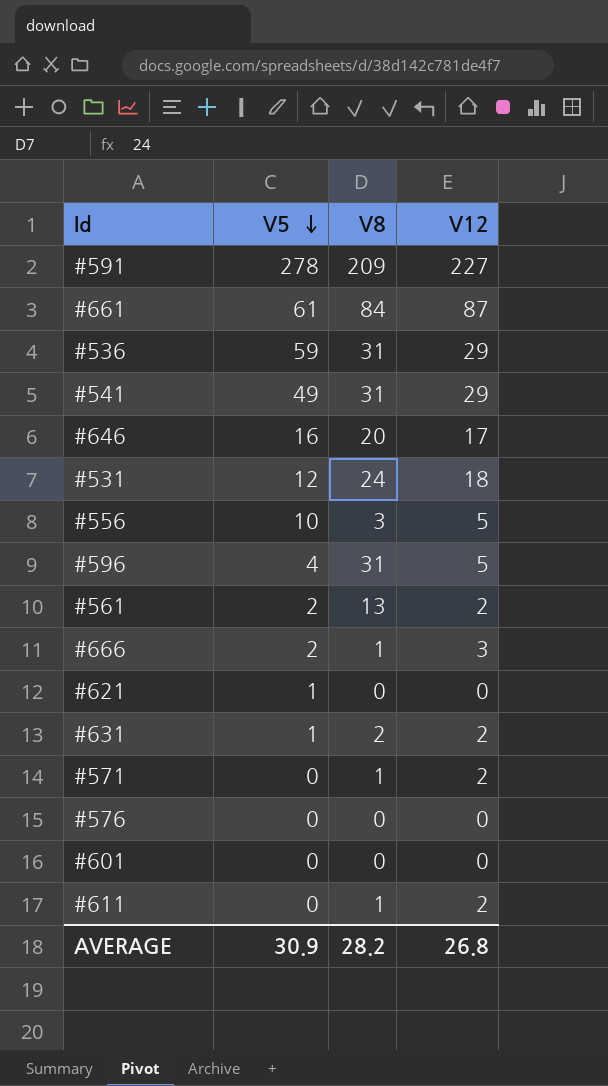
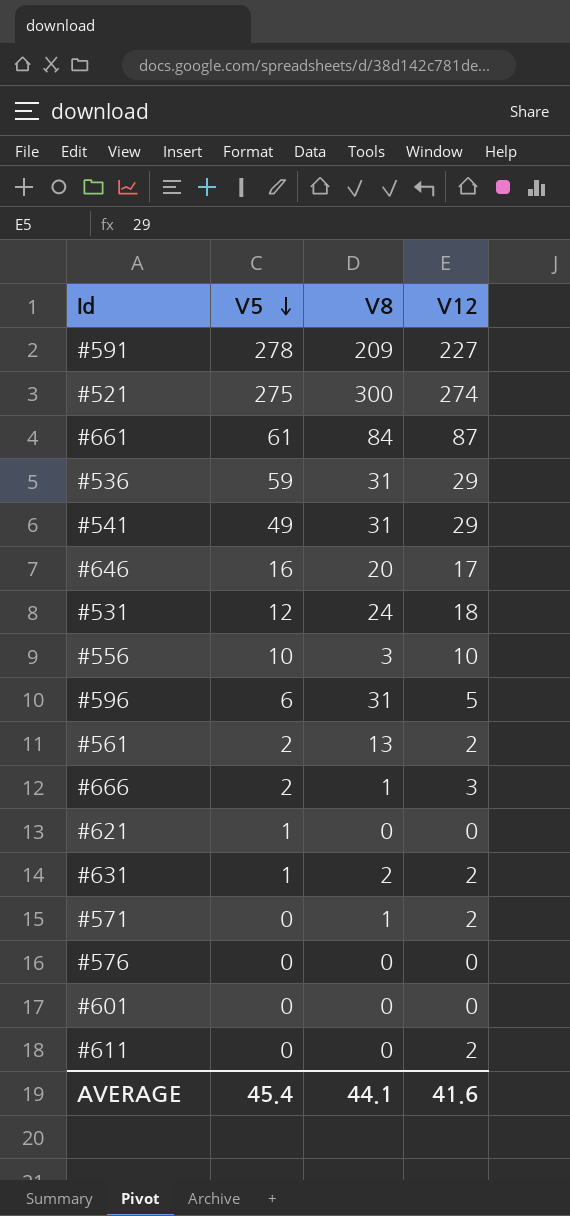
row #521: none -> 275 | 300 | 274
#556 | V12: 5 -> 10
#596 | V5: 4 -> 6
#611 | V8: 1 -> 0
AVERAGE | V5: 30.9 -> 45.4
AVERAGE | V8: 28.2 -> 44.1
AVERAGE | V12: 26.8 -> 41.6

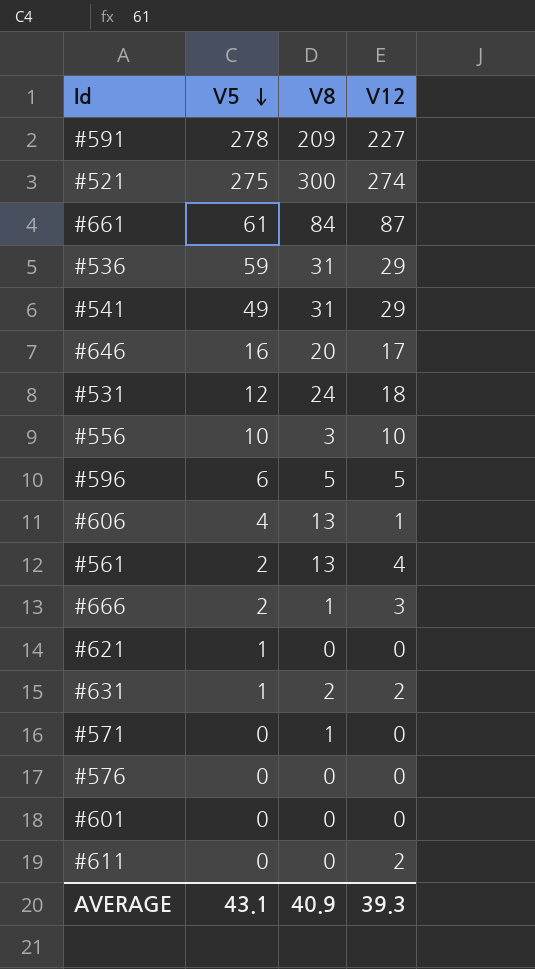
#596 | V8: 31 -> 5
row #606: none -> 4 | 13 | 1
#561 | V12: 2 -> 4
#571 | V12: 2 -> 0
AVERAGE | V5: 45.4 -> 43.1
AVERAGE | V8: 44.1 -> 40.9
AVERAGE | V12: 41.6 -> 39.3

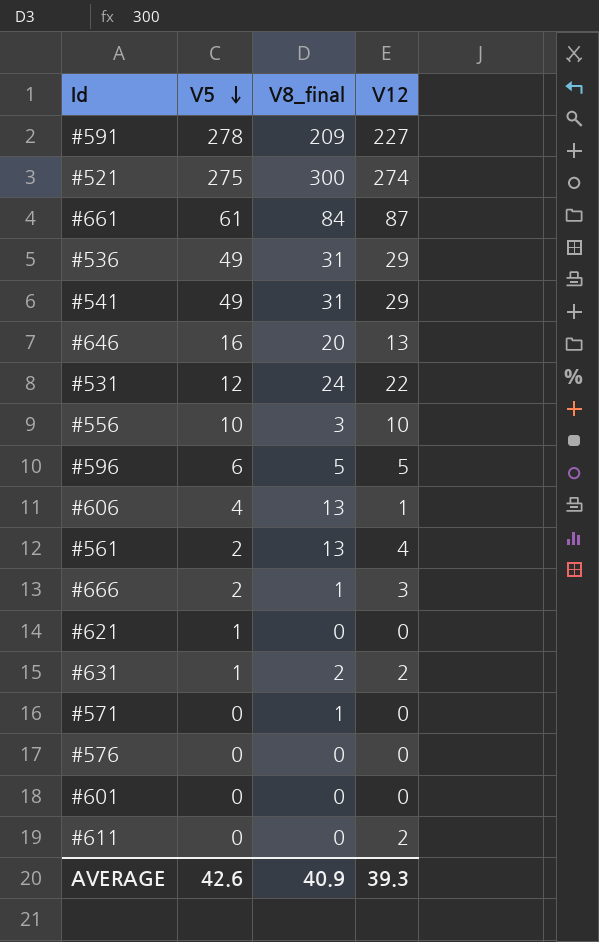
column name: V8 -> V8_final
#536 | V5: 59 -> 49
#646 | V12: 17 -> 13
#531 | V12: 18 -> 22
AVERAGE | V5: 43.1 -> 42.6

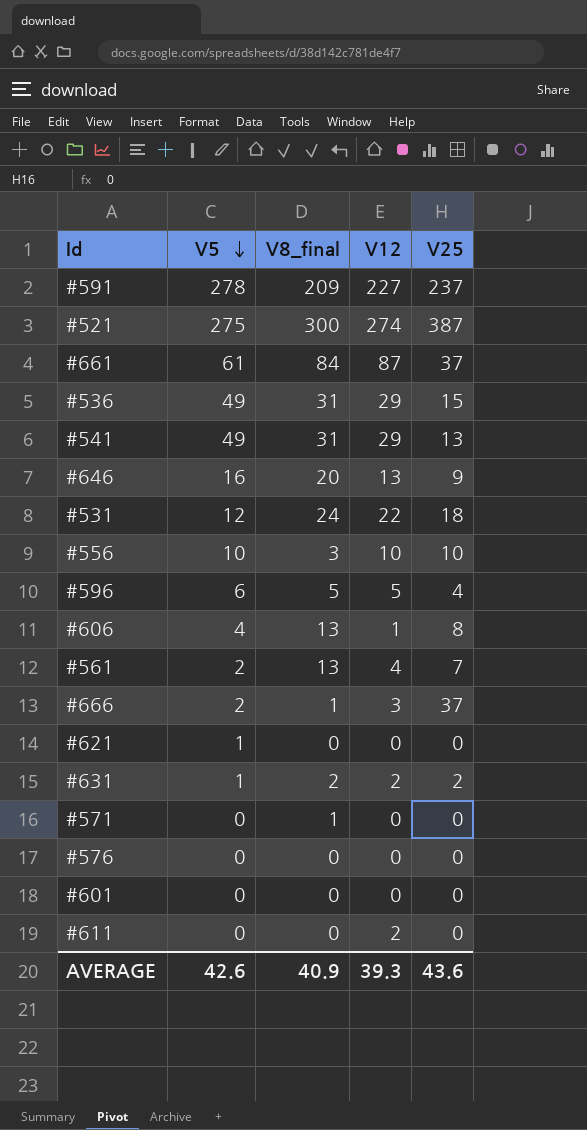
column V25 | position: none -> 5

